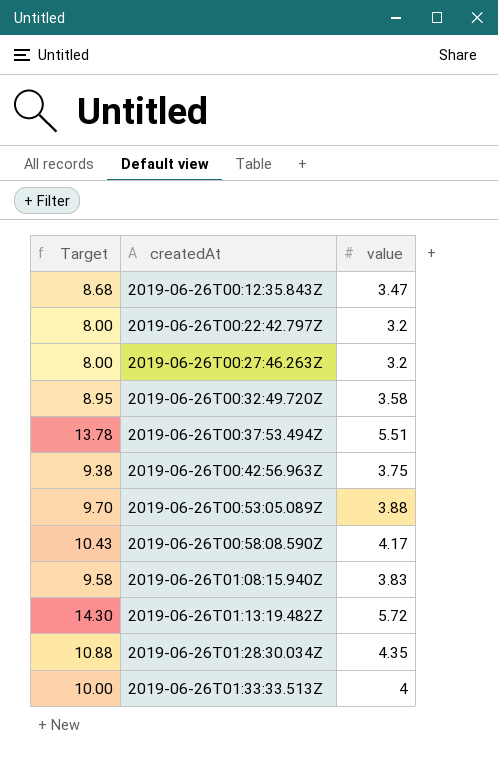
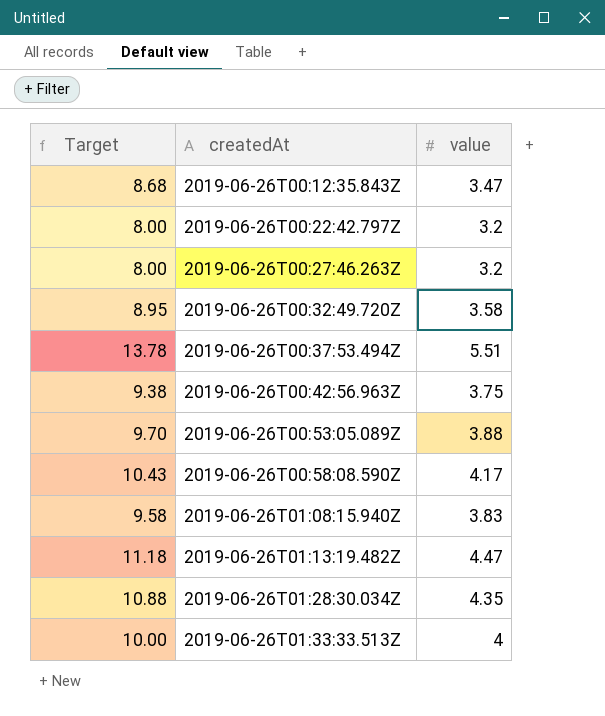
2019-06-26T01:13:19.482Z | Target: 14.30 -> 11.18
2019-06-26T01:13:19.482Z | value: 5.72 -> 4.47

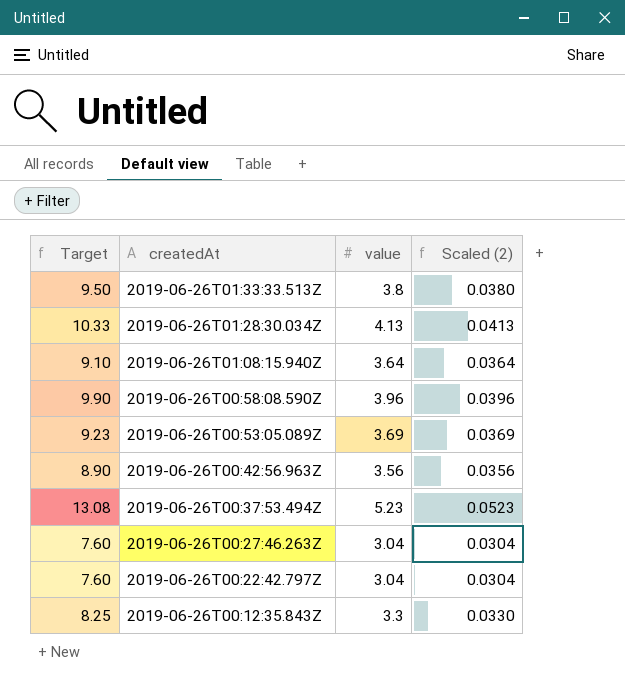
row order: createdAt ascending -> createdAt descending
column Scaled (2) | formula: none -> [value] * 0.01
row 2019-06-26T00:32:49.720Z: 8.95 | 3.58 -> none
row 2019-06-26T01:13:19.482Z: 11.18 | 4.47 -> none
2019-06-26T01:33:33.513Z | Target: 10.00 -> 9.50
2019-06-26T01:33:33.513Z | value: 4 -> 3.8
2019-06-26T01:28:30.034Z | Target: 10.88 -> 10.33
2019-06-26T01:28:30.034Z | value: 4.35 -> 4.13
2019-06-26T01:08:15.940Z | Target: 9.58 -> 9.10
2019-06-26T01:08:15.940Z | value: 3.83 -> 3.64
2019-06-26T00:58:08.590Z | Target: 10.43 -> 9.90
2019-06-26T00:58:08.590Z | value: 4.17 -> 3.96
2019-06-26T00:53:05.089Z | Target: 9.70 -> 9.23
2019-06-26T00:53:05.089Z | value: 3.88 -> 3.69
2019-06-26T00:42:56.963Z | Target: 9.38 -> 8.90
2019-06-26T00:42:56.963Z | value: 3.75 -> 3.56
2019-06-26T00:37:53.494Z | Target: 13.78 -> 13.08
2019-06-26T00:37:53.494Z | value: 5.51 -> 5.23
2019-06-26T00:27:46.263Z | Target: 8.00 -> 7.60
2019-06-26T00:27:46.263Z | value: 3.2 -> 3.04
2019-06-26T00:22:42.797Z | Target: 8.00 -> 7.60
2019-06-26T00:22:42.797Z | value: 3.2 -> 3.04
2019-06-26T00:12:35.843Z | Target: 8.68 -> 8.25
2019-06-26T00:12:35.843Z | value: 3.47 -> 3.3

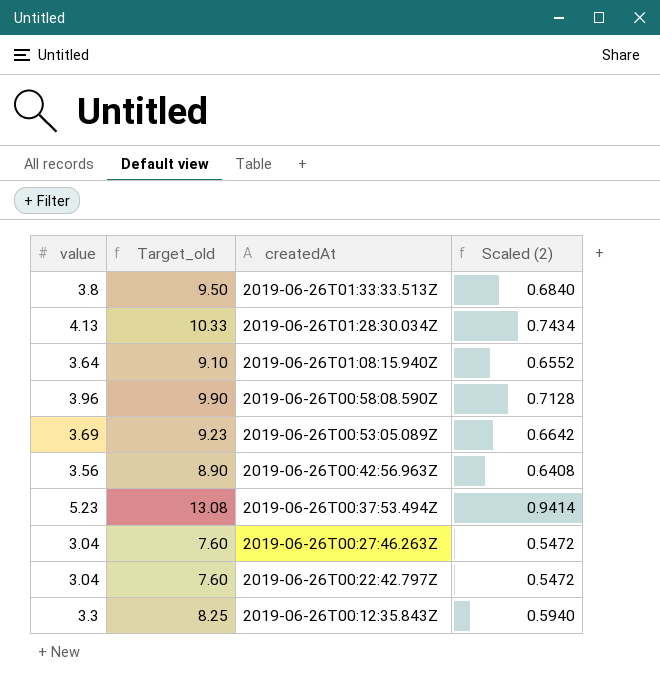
column value | position: 3 -> 1
column name: Target -> Target_old
column Scaled (2) | formula: [value] * 0.01 -> [value] * 0.18

